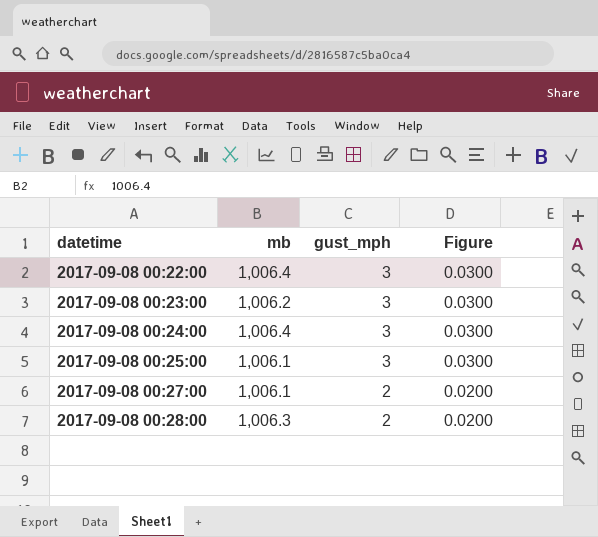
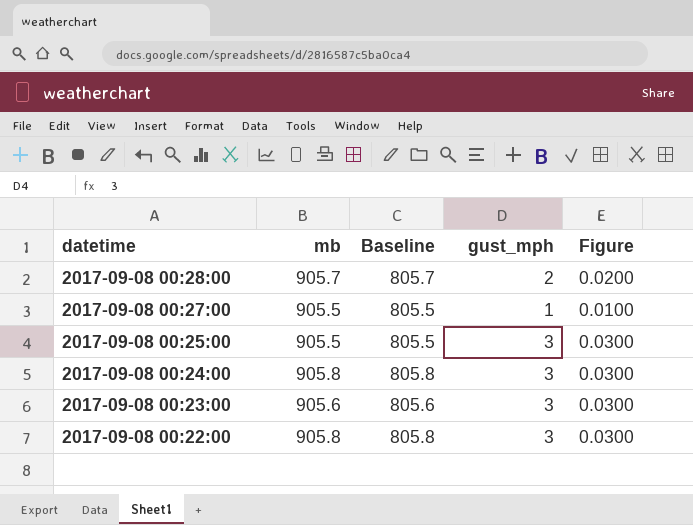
row order: datetime ascending -> datetime descending
column Baseline | formula: none -> [mb] - 100
2017-09-08 00:28:00 | mb: 1,006.3 -> 905.7
2017-09-08 00:27:00 | mb: 1,006.1 -> 905.5
2017-09-08 00:27:00 | gust_mph: 2 -> 1
2017-09-08 00:27:00 | Figure: 0.0200 -> 0.0100
2017-09-08 00:25:00 | mb: 1,006.1 -> 905.5
2017-09-08 00:24:00 | mb: 1,006.4 -> 905.8
2017-09-08 00:23:00 | mb: 1,006.2 -> 905.6
2017-09-08 00:22:00 | mb: 1,006.4 -> 905.8

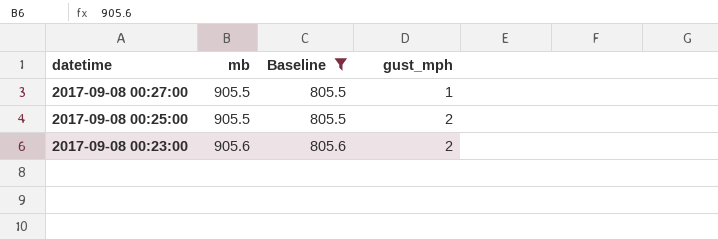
filter: none -> Baseline <= 805.6
column Figure | formula: [gust_mph] * 0.01 -> none
2017-09-08 00:25:00 | gust_mph: 3 -> 2
2017-09-08 00:23:00 | gust_mph: 3 -> 2

